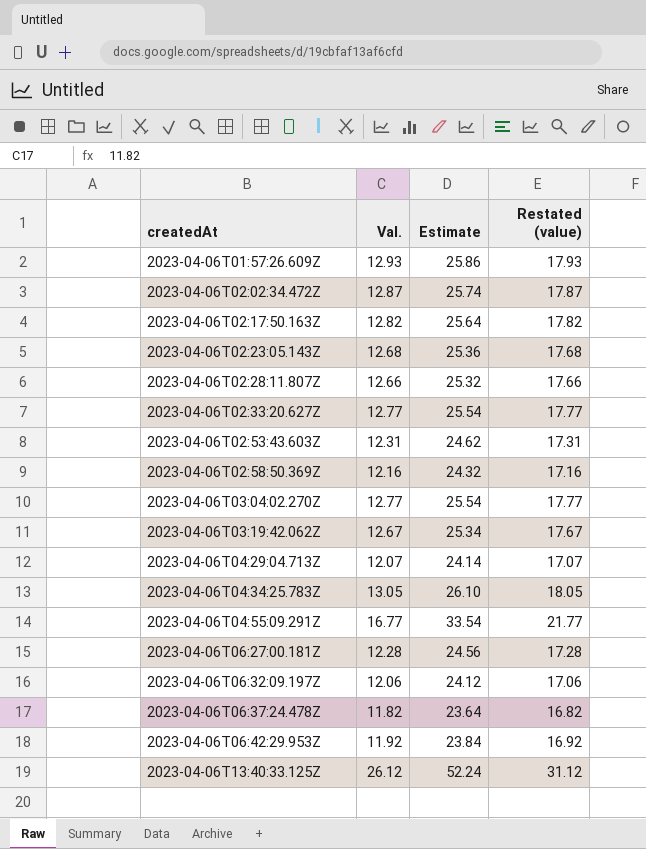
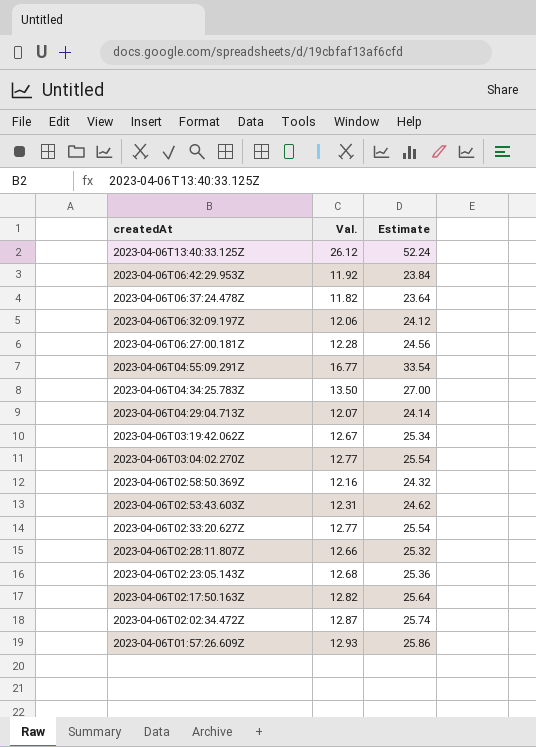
row order: createdAt ascending -> createdAt descending
column Restated (value) | formula: [Val.] + 5 -> none
2023-04-06T04:34:25.783Z | Val.: 13.05 -> 13.50
2023-04-06T04:34:25.783Z | Estimate: 26.10 -> 27.00

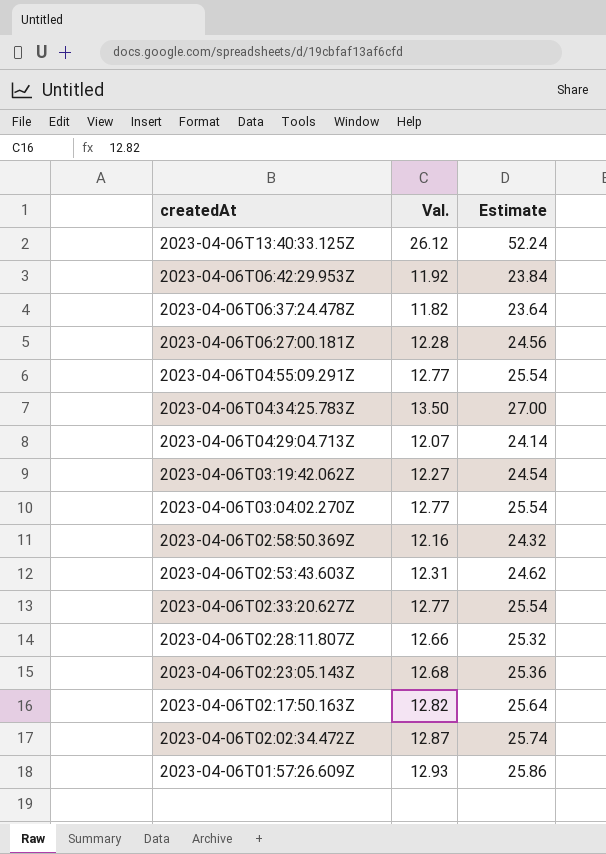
row 2023-04-06T06:32:09.197Z: 12.06 | 24.12 -> none
2023-04-06T04:55:09.291Z | Val.: 16.77 -> 12.77
2023-04-06T04:55:09.291Z | Estimate: 33.54 -> 25.54
2023-04-06T03:19:42.062Z | Val.: 12.67 -> 12.27
2023-04-06T03:19:42.062Z | Estimate: 25.34 -> 24.54

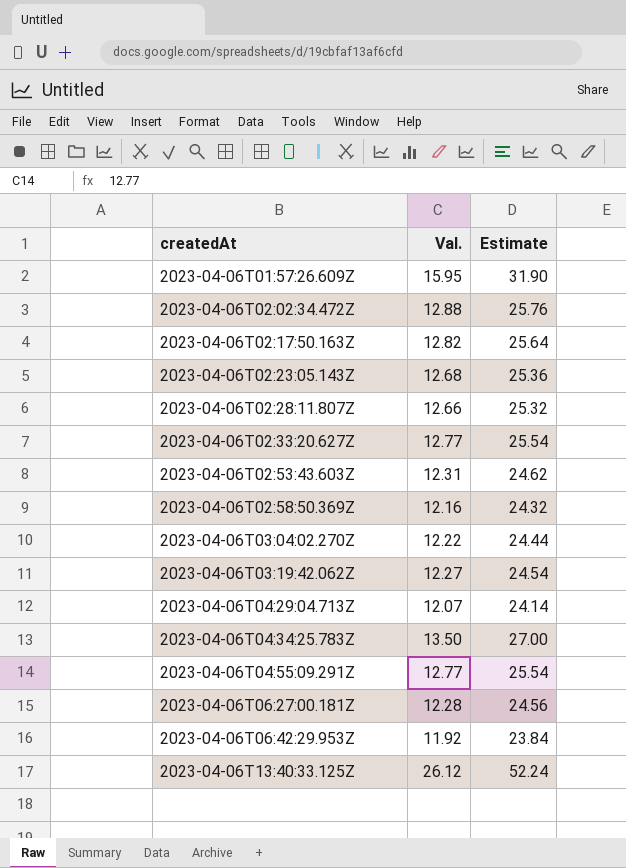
row order: createdAt descending -> createdAt ascending
row 2023-04-06T06:37:24.478Z: 11.82 | 23.64 -> none
2023-04-06T01:57:26.609Z | Val.: 12.93 -> 15.95
2023-04-06T01:57:26.609Z | Estimate: 25.86 -> 31.90
2023-04-06T02:02:34.472Z | Val.: 12.87 -> 12.88
2023-04-06T02:02:34.472Z | Estimate: 25.74 -> 25.76
2023-04-06T03:04:02.270Z | Val.: 12.77 -> 12.22
2023-04-06T03:04:02.270Z | Estimate: 25.54 -> 24.44

